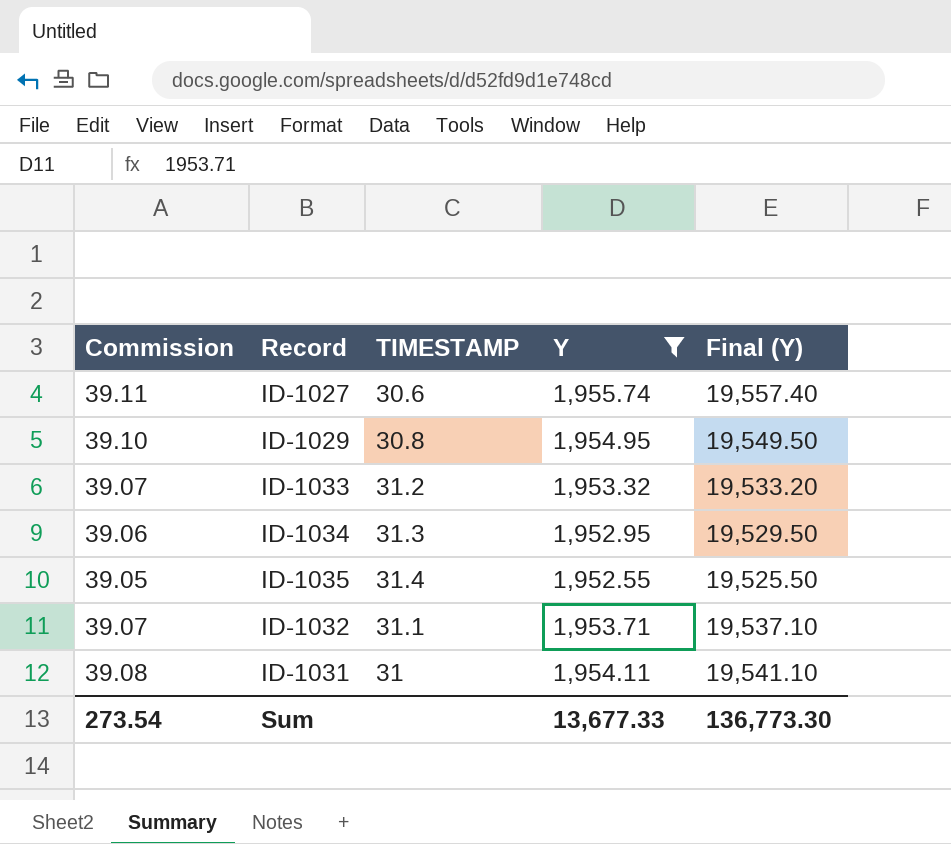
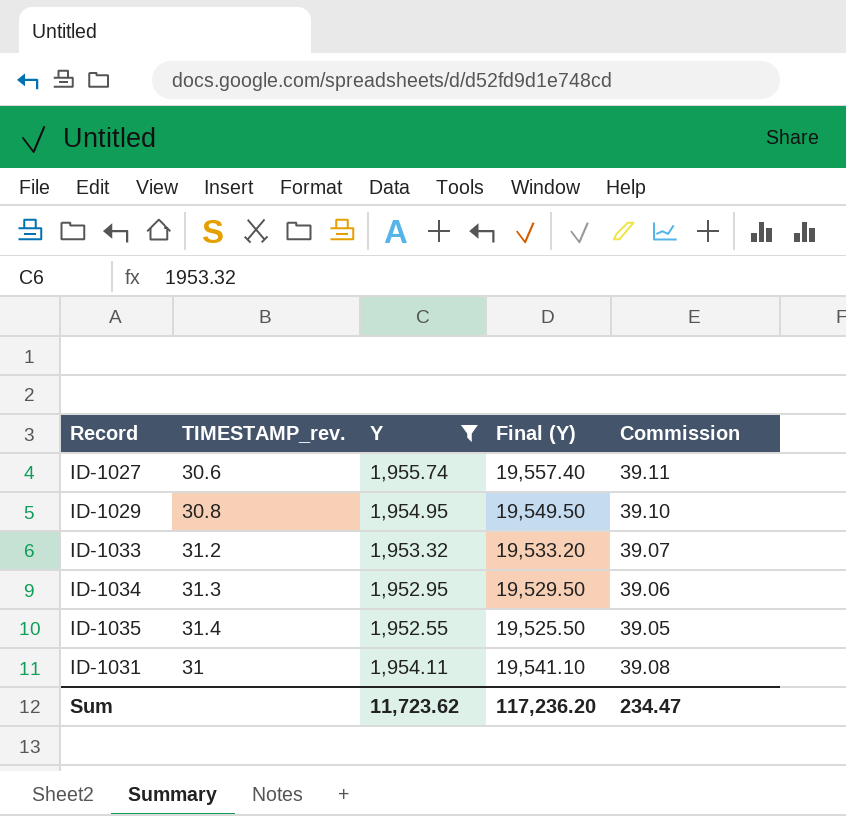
column name: TIMESTAMP -> TIMESTAMP_rev.
column Commission | position: 1 -> 5
row ID-1032: 39.07 | 31.1 | 1,953.71 | 19,537.10 -> none
Sum | Y: 13,677.33 -> 11,723.62
Sum | Final (Y): 136,773.30 -> 117,236.20
Sum | Commission: 273.54 -> 234.47

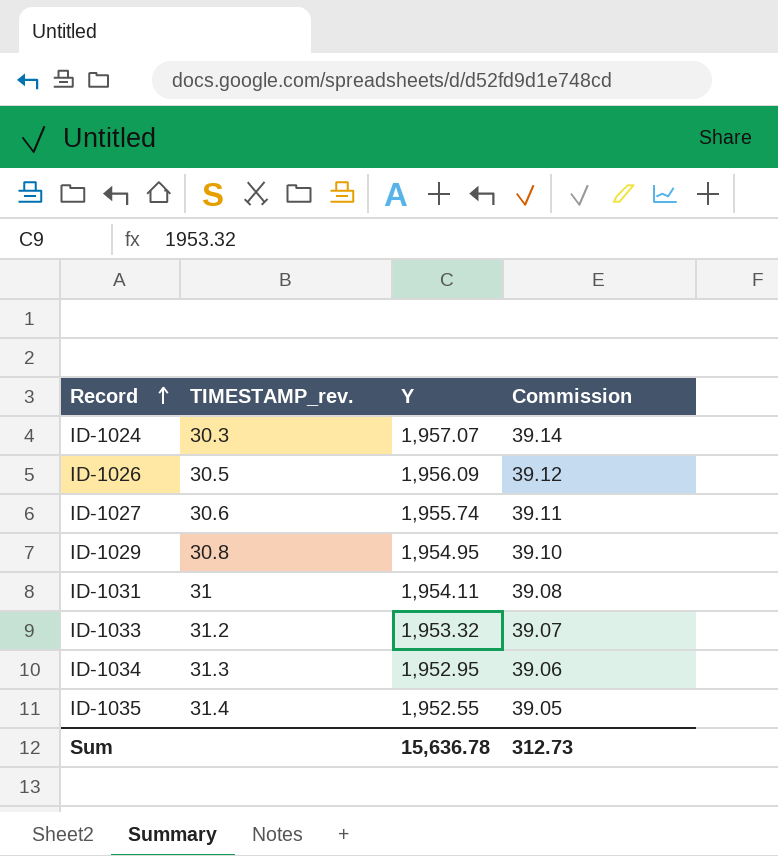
filter: Y <= 1,955.74 -> none
row order: none -> Record ascending
column Final (Y) | formula: [Y] * 10 -> none
Sum | Y: 11,723.62 -> 15,636.78
Sum | Commission: 234.47 -> 312.73

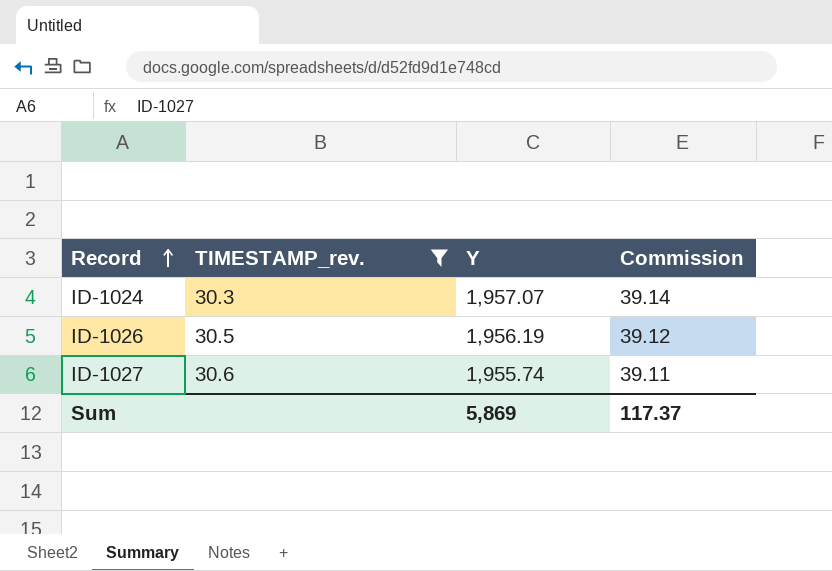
filter: none -> TIMESTAMP_rev. <= 30.6
ID-1026 | Y: 1,956.09 -> 1,956.19
Sum | Y: 15,636.78 -> 5,869
Sum | Commission: 312.73 -> 117.37

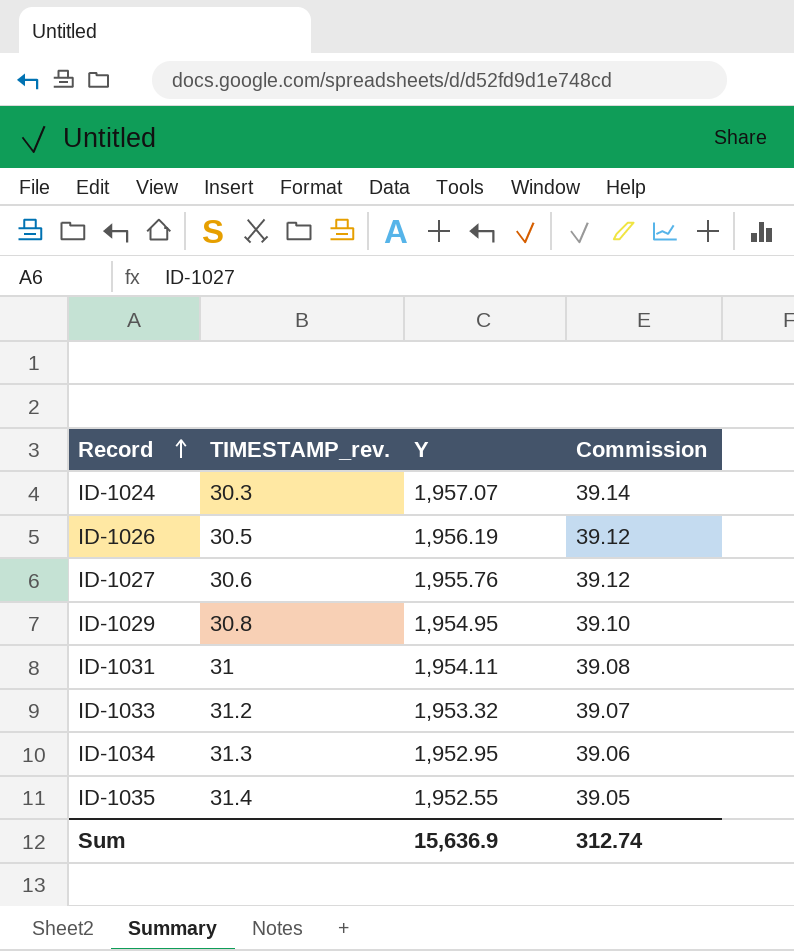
filter: TIMESTAMP_rev. <= 30.6 -> none
ID-1027 | Y: 1,955.74 -> 1,955.76
ID-1027 | Commission: 39.11 -> 39.12
Sum | Y: 5,869 -> 15,636.9
Sum | Commission: 117.37 -> 312.74

